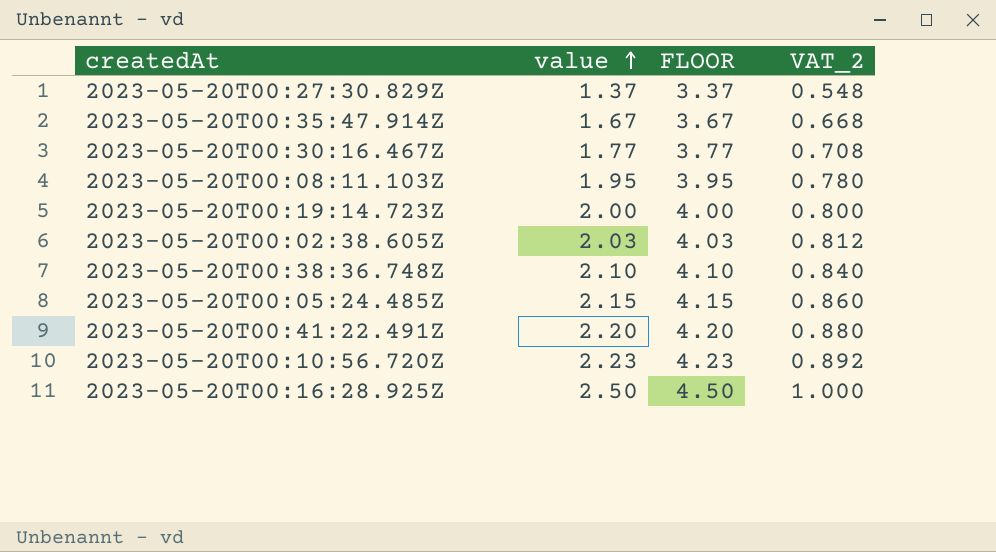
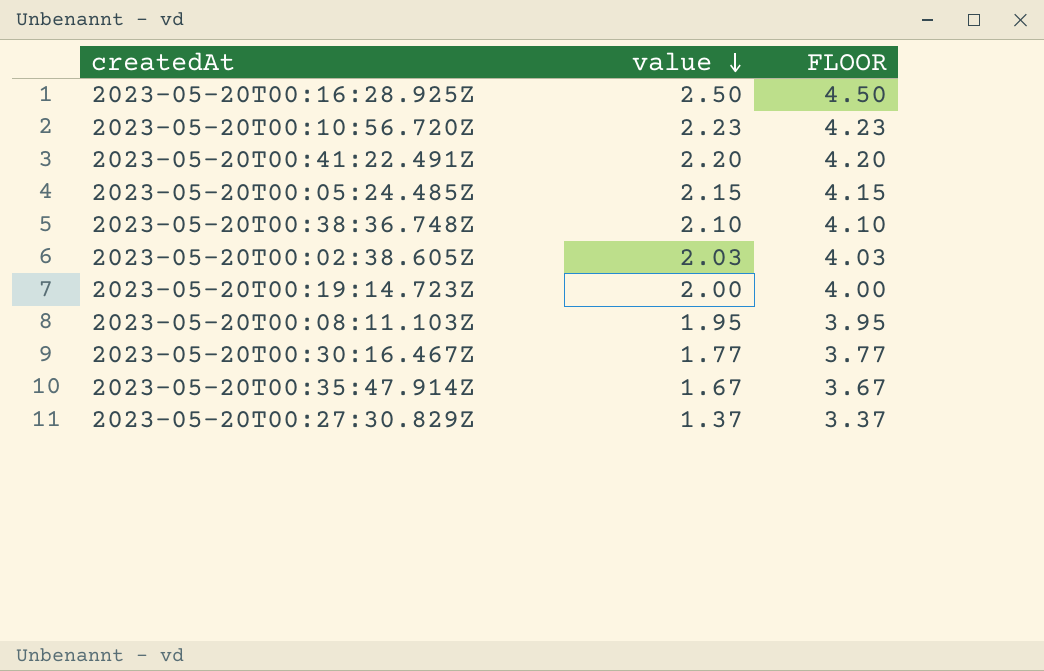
row order: value ascending -> value descending
column VAT_2 | formula: [value] * 0.4 -> none

